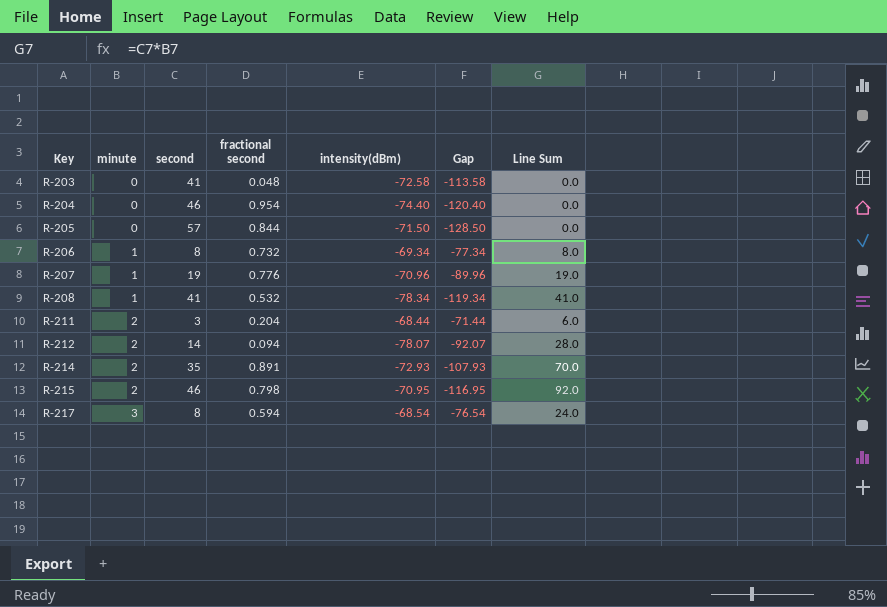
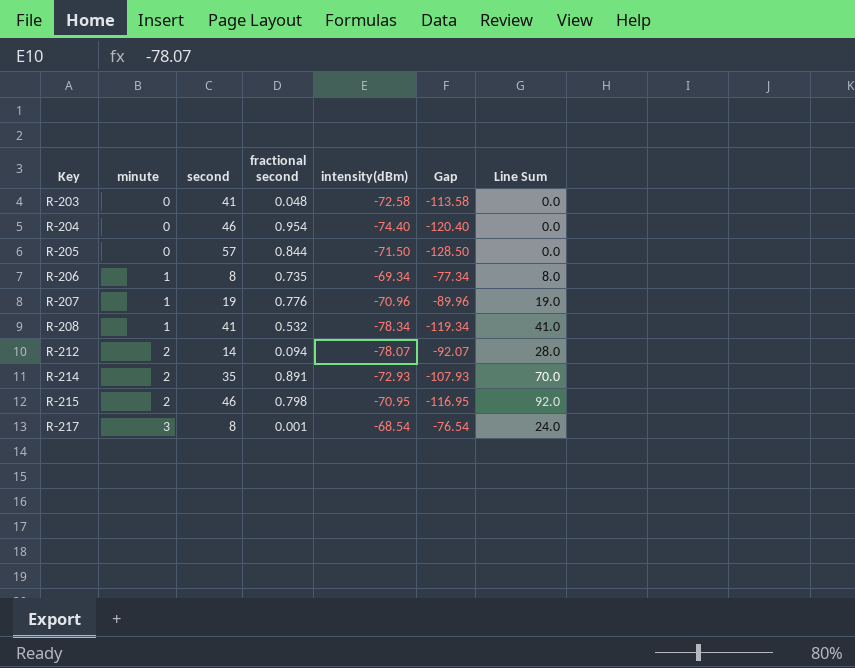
row R-211: 2 | 3 | 0.204 | -68.44 | -71.44 | 6.0 -> none
R-206 | fractional second: 0.732 -> 0.735
R-217 | fractional second: 0.594 -> 0.001

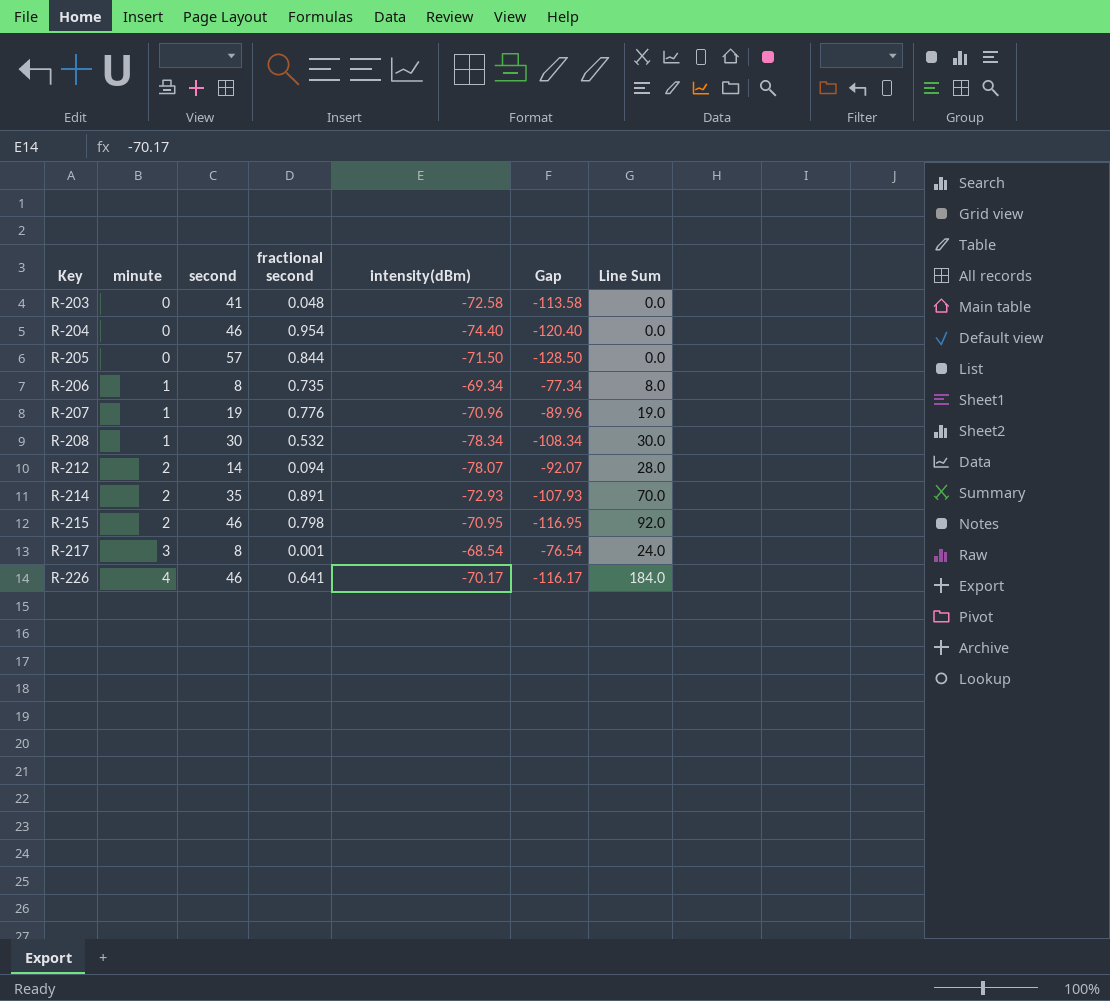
R-208 | second: 41 -> 30
R-208 | Gap: -119.34 -> -108.34
R-208 | Line Sum: 41.0 -> 30.0
row R-226: none -> 4 | 46 | 0.641 | -70.17 | -116.17 | 184.0

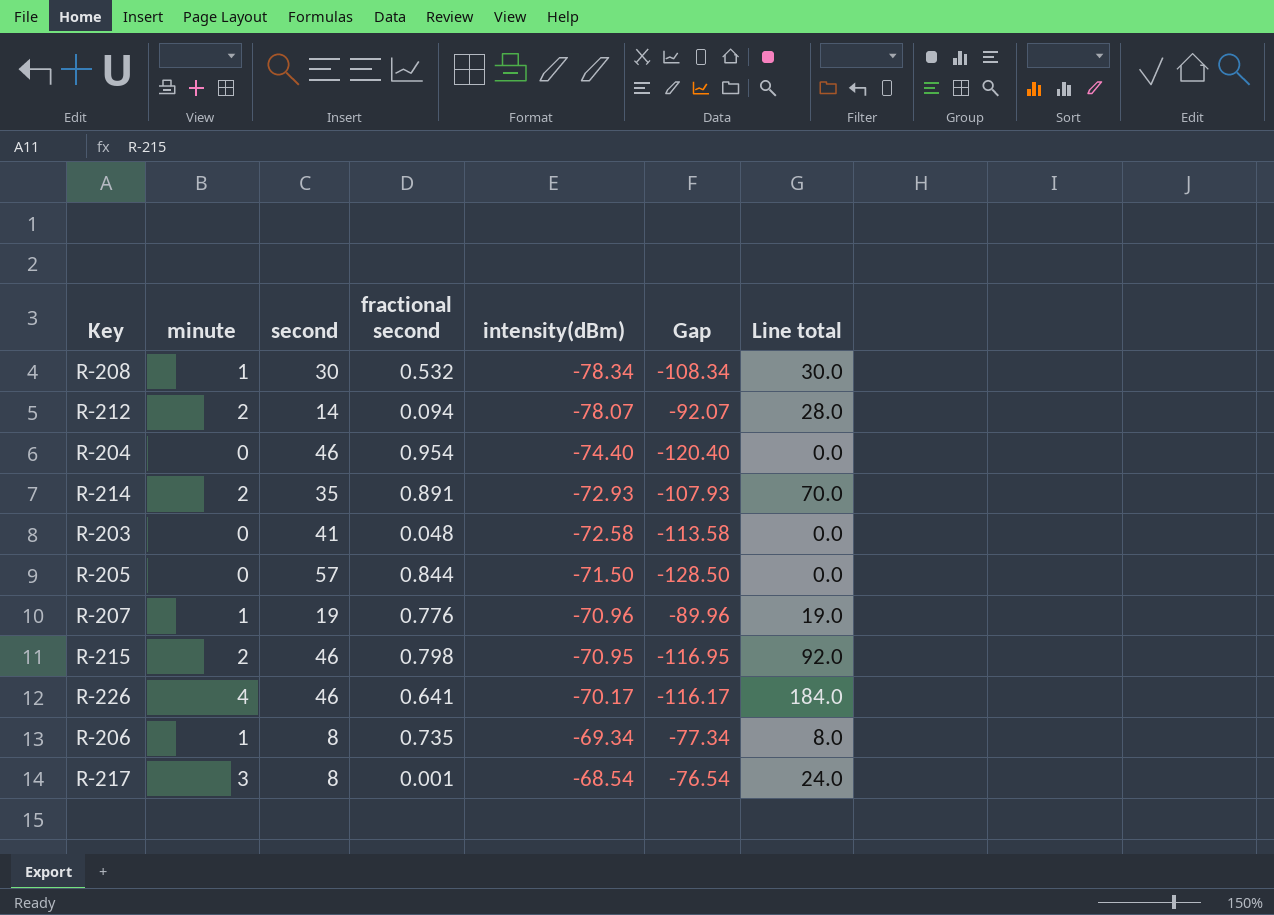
row order: Key ascending -> intensity(dBm) ascending
column name: Line Sum -> Line total

